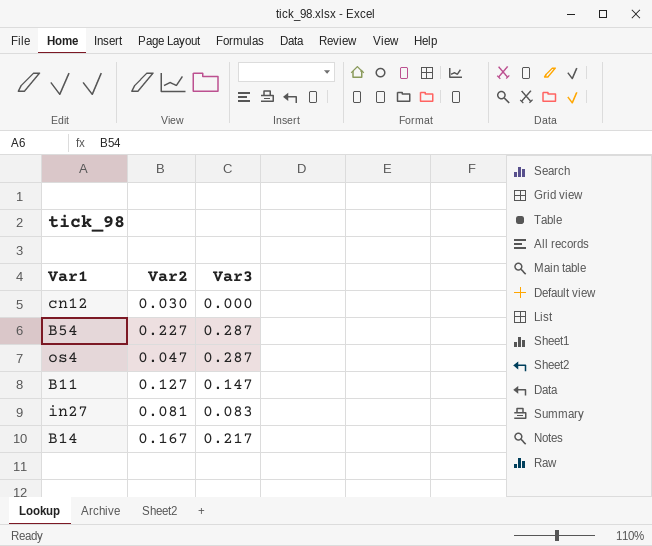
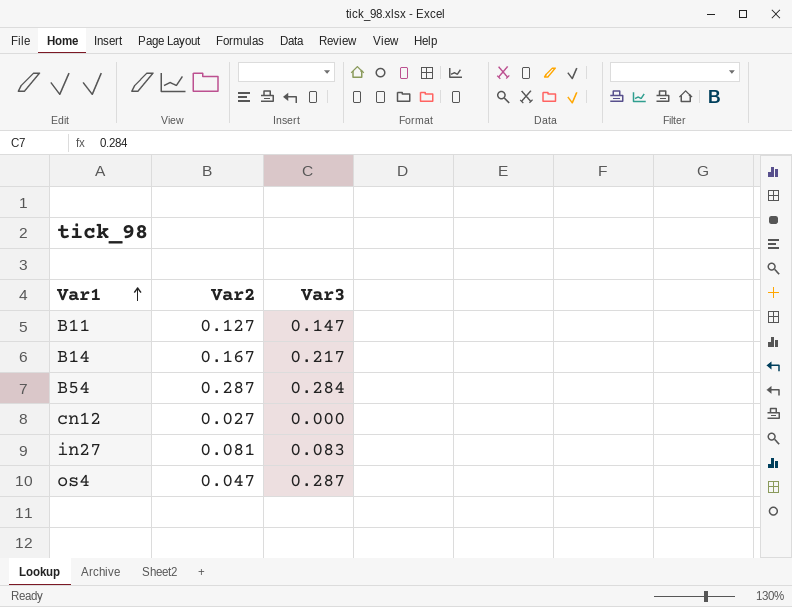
row order: none -> Var1 ascending
B54 | Var2: 0.227 -> 0.287
B54 | Var3: 0.287 -> 0.284
cn12 | Var2: 0.030 -> 0.027

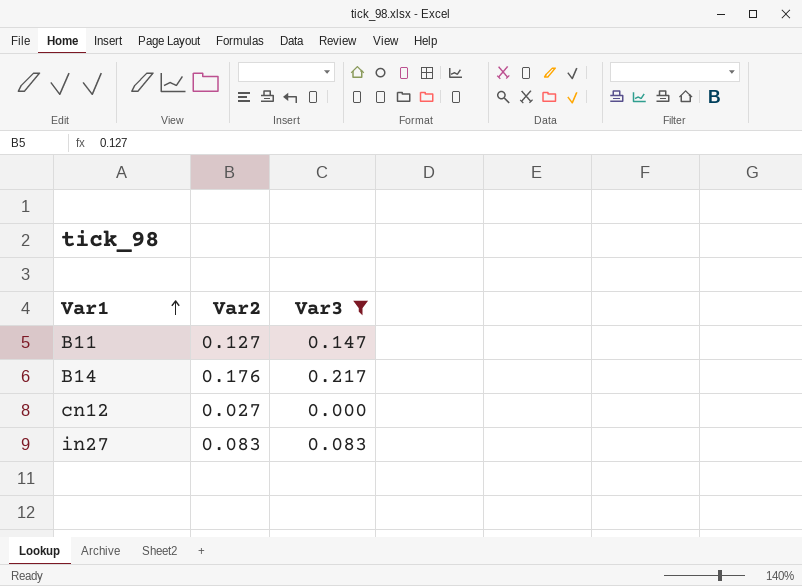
filter: none -> Var3 <= 0.217
B14 | Var2: 0.167 -> 0.176
in27 | Var2: 0.081 -> 0.083

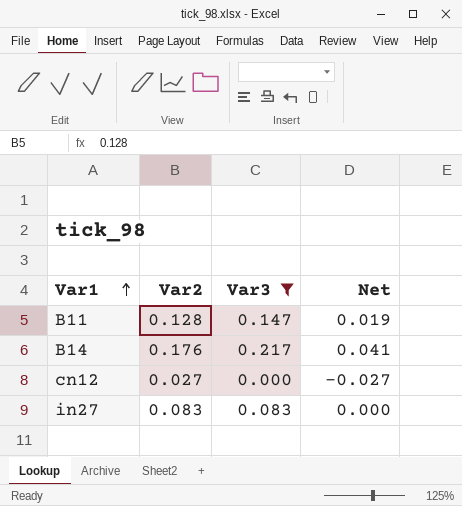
column Net | formula: none -> [Var3] - [Var2]
B11 | Var2: 0.127 -> 0.128

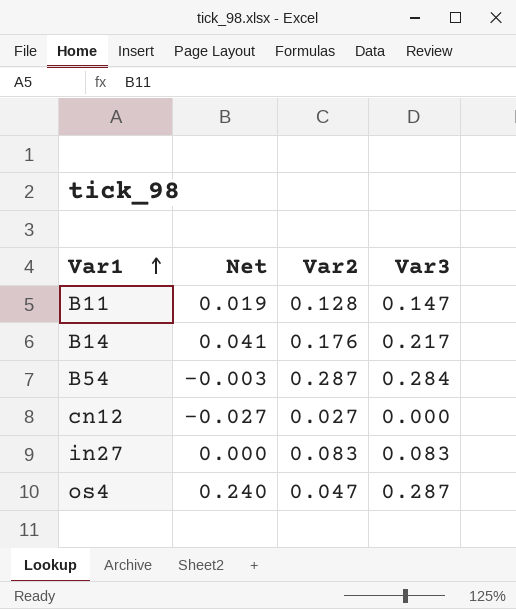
filter: Var3 <= 0.217 -> none
column Net | position: 4 -> 2

